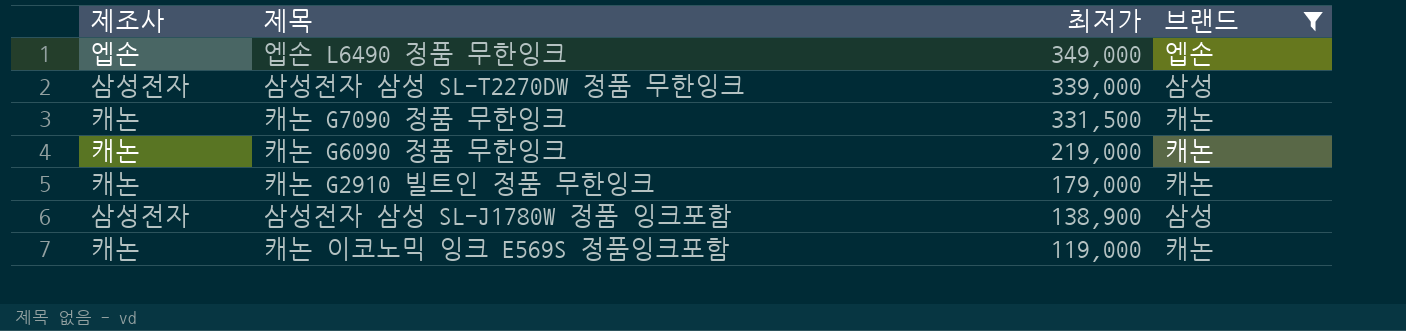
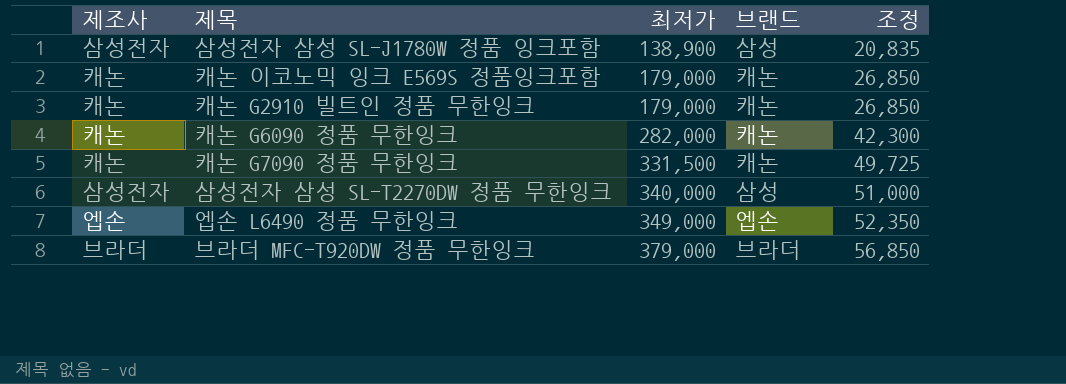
filter: 브랜드 != 브라더 -> none
row order: 최저가 descending -> 최저가 ascending
column 조정 | formula: none -> [최저가] * 0.15
캐논 이코노믹 잉크 E569S 정품잉크포함 | 최저가: 119,000 -> 179,000
캐논 G6090 정품 무한잉크 | 최저가: 219,000 -> 282,000
삼성전자 삼성 SL-T2270DW 정품 무한잉크 | 최저가: 339,000 -> 340,000

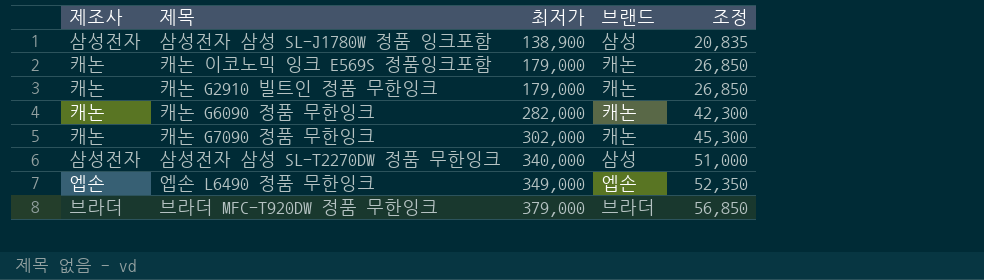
캐논 G7090 정품 무한잉크 | 최저가: 331,500 -> 302,000
캐논 G7090 정품 무한잉크 | 조정: 49,725 -> 45,300

